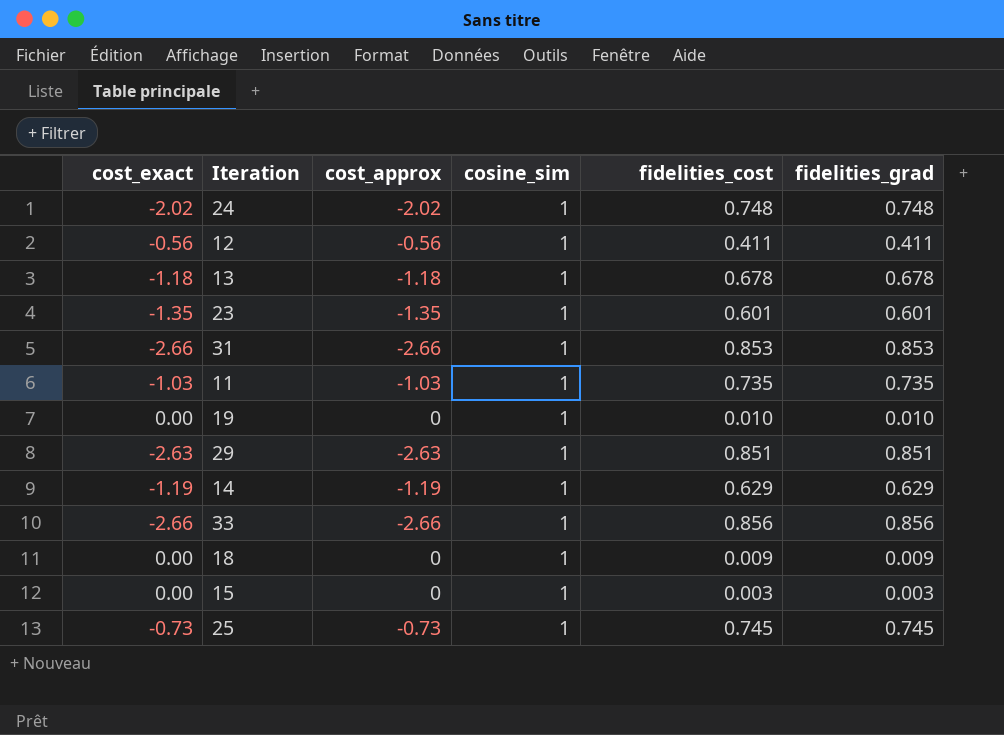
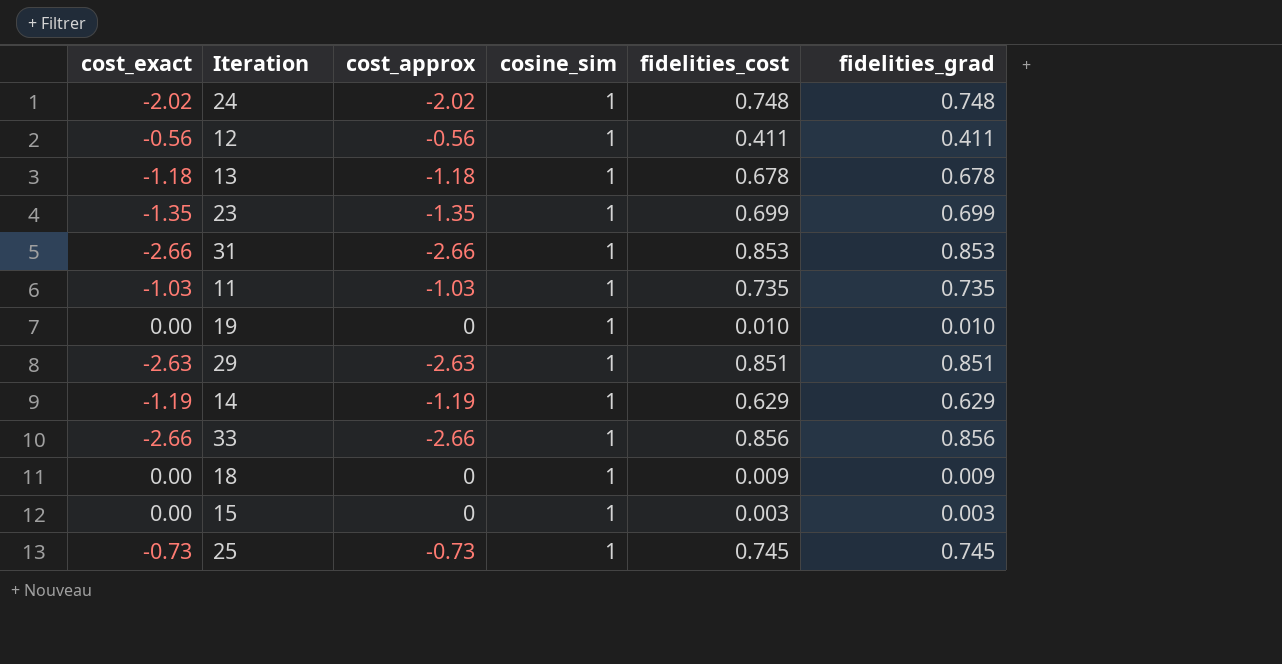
23 | fidelities_cost: 0.601 -> 0.699
23 | fidelities_grad: 0.601 -> 0.699

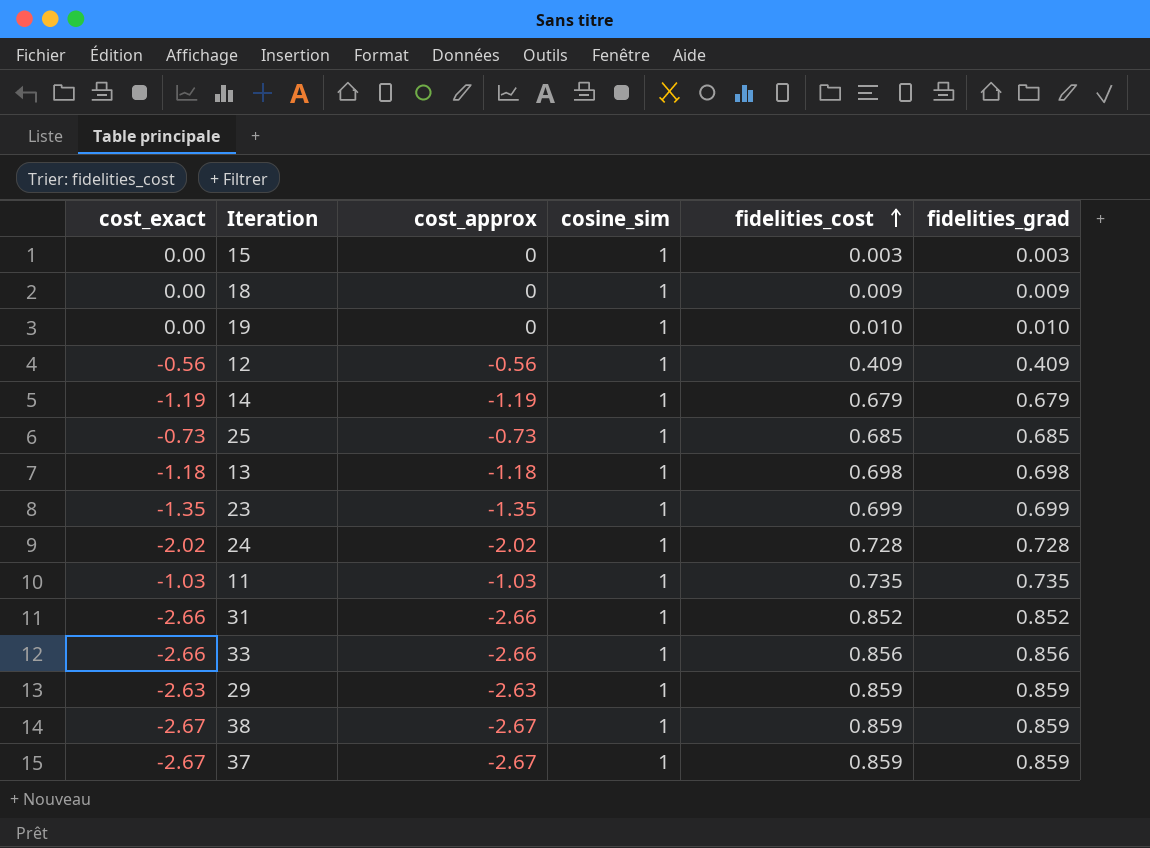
row order: none -> fidelities_cost ascending
12 | fidelities_cost: 0.411 -> 0.409
12 | fidelities_grad: 0.411 -> 0.409
14 | fidelities_cost: 0.629 -> 0.679
14 | fidelities_grad: 0.629 -> 0.679
25 | fidelities_cost: 0.745 -> 0.685
25 | fidelities_grad: 0.745 -> 0.685
13 | fidelities_cost: 0.678 -> 0.698
13 | fidelities_grad: 0.678 -> 0.698
24 | fidelities_cost: 0.748 -> 0.728
24 | fidelities_grad: 0.748 -> 0.728
31 | fidelities_cost: 0.853 -> 0.852
31 | fidelities_grad: 0.853 -> 0.852
29 | fidelities_cost: 0.851 -> 0.859
29 | fidelities_grad: 0.851 -> 0.859
row 38: none -> -2.67 | -2.67 | 1 | 0.859 | 0.859
row 37: none -> -2.67 | -2.67 | 1 | 0.859 | 0.859

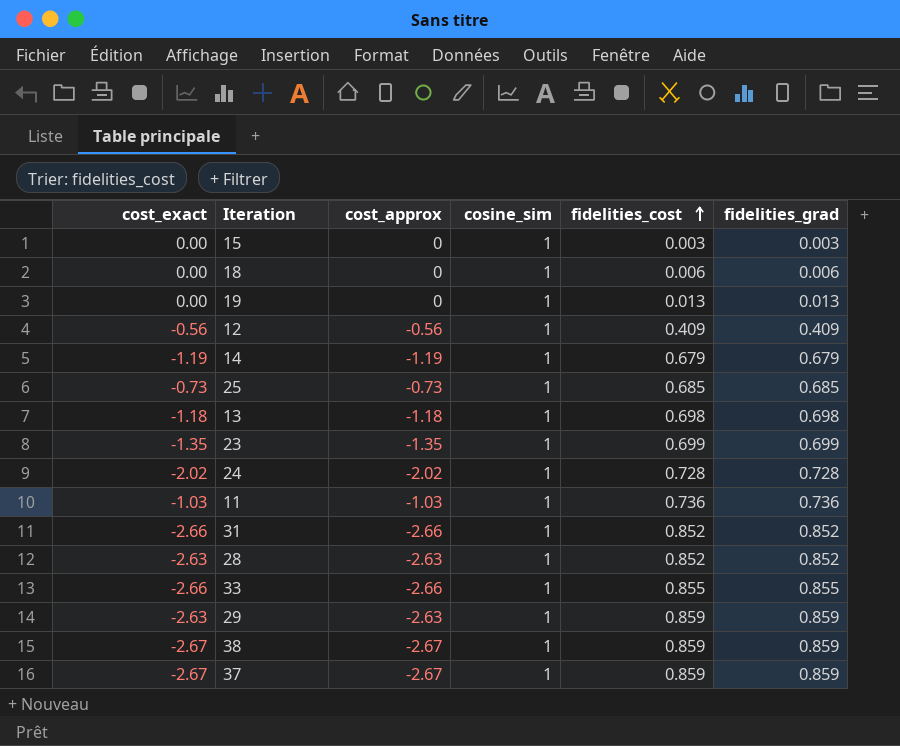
18 | fidelities_cost: 0.009 -> 0.006
18 | fidelities_grad: 0.009 -> 0.006
19 | fidelities_cost: 0.010 -> 0.013
19 | fidelities_grad: 0.010 -> 0.013
11 | fidelities_cost: 0.735 -> 0.736
11 | fidelities_grad: 0.735 -> 0.736
row 28: none -> -2.63 | -2.63 | 1 | 0.852 | 0.852
33 | fidelities_cost: 0.856 -> 0.855
33 | fidelities_grad: 0.856 -> 0.855

